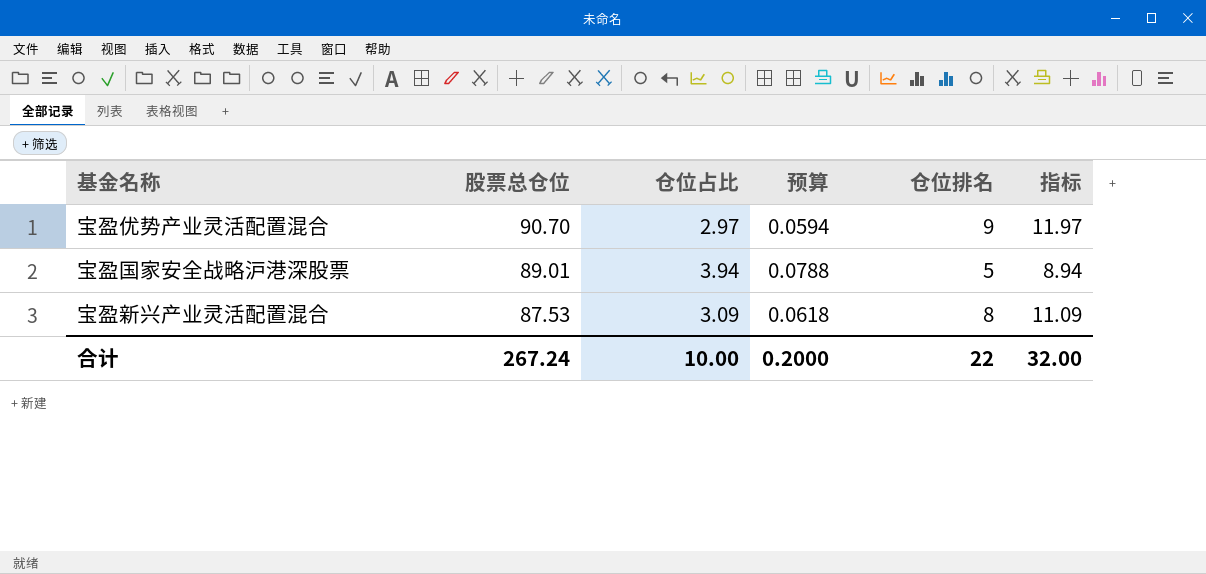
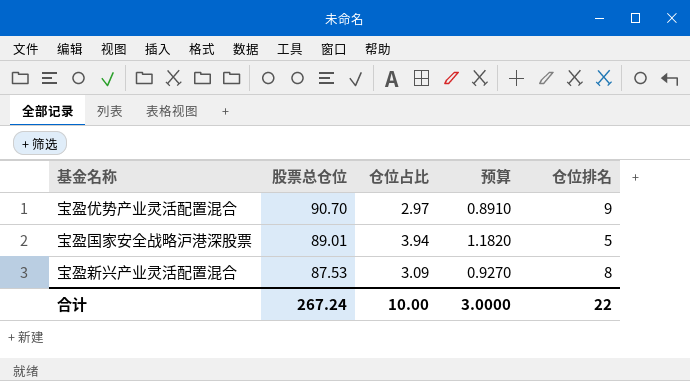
column 指标 | formula: [仓位占比] + [仓位排名] -> none
column 预算 | formula: [仓位占比] * 0.02 -> [仓位占比] * 0.3
合计 | 预算: 0.2000 -> 3.0000

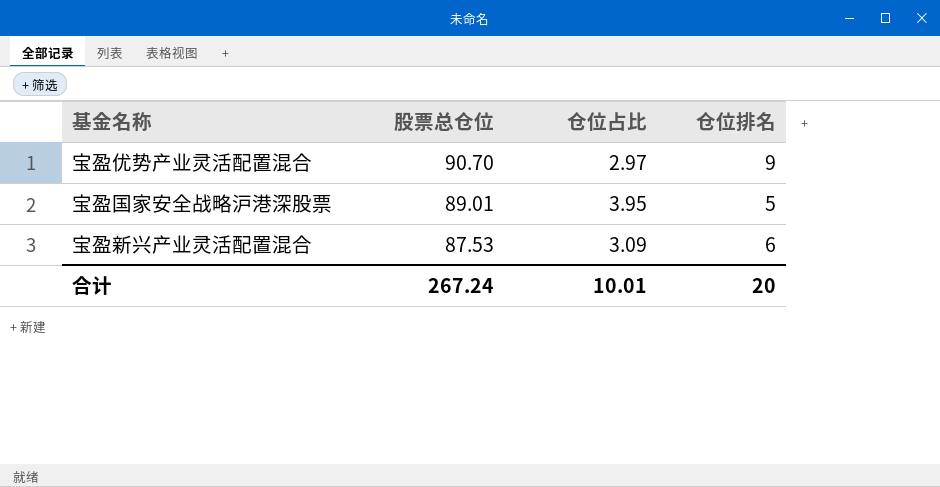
column 预算 | formula: [仓位占比] * 0.3 -> none
宝盈国家安全战略沪港深股票 | 仓位占比: 3.94 -> 3.95
宝盈新兴产业灵活配置混合 | 仓位排名: 8 -> 6
合计 | 仓位占比: 10.00 -> 10.01
合计 | 仓位排名: 22 -> 20

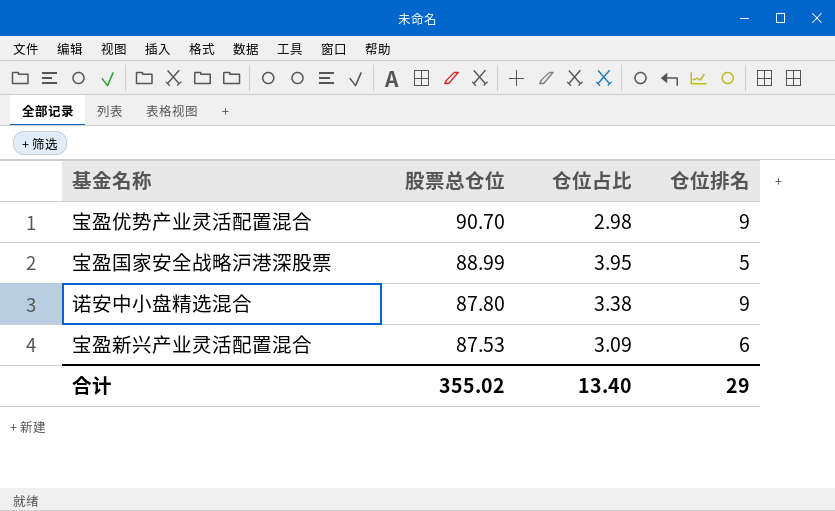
宝盈优势产业灵活配置混合 | 仓位占比: 2.97 -> 2.98
宝盈国家安全战略沪港深股票 | 股票总仓位: 89.01 -> 88.99
row 诺安中小盘精选混合: none -> 87.80 | 3.38 | 9
合计 | 股票总仓位: 267.24 -> 355.02
合计 | 仓位占比: 10.01 -> 13.40
合计 | 仓位排名: 20 -> 29

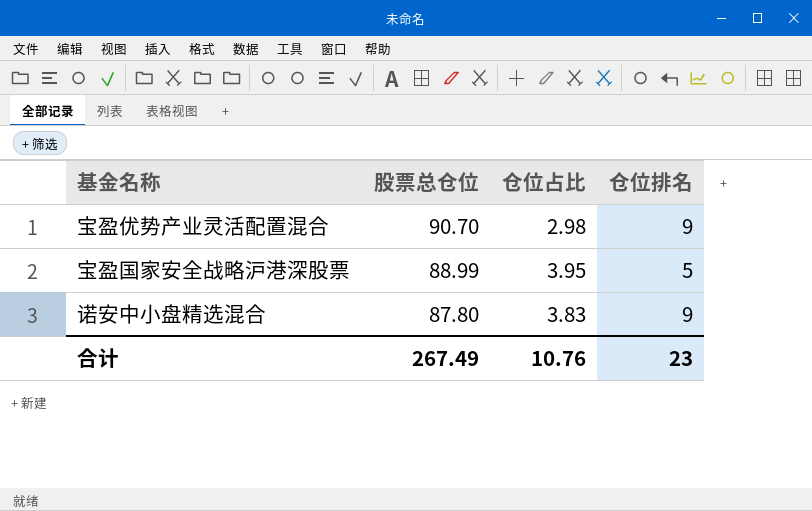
row 宝盈新兴产业灵活配置混合: 87.53 | 3.09 | 6 -> none
诺安中小盘精选混合 | 仓位占比: 3.38 -> 3.83
合计 | 股票总仓位: 355.02 -> 267.49
合计 | 仓位占比: 13.40 -> 10.76
合计 | 仓位排名: 29 -> 23

